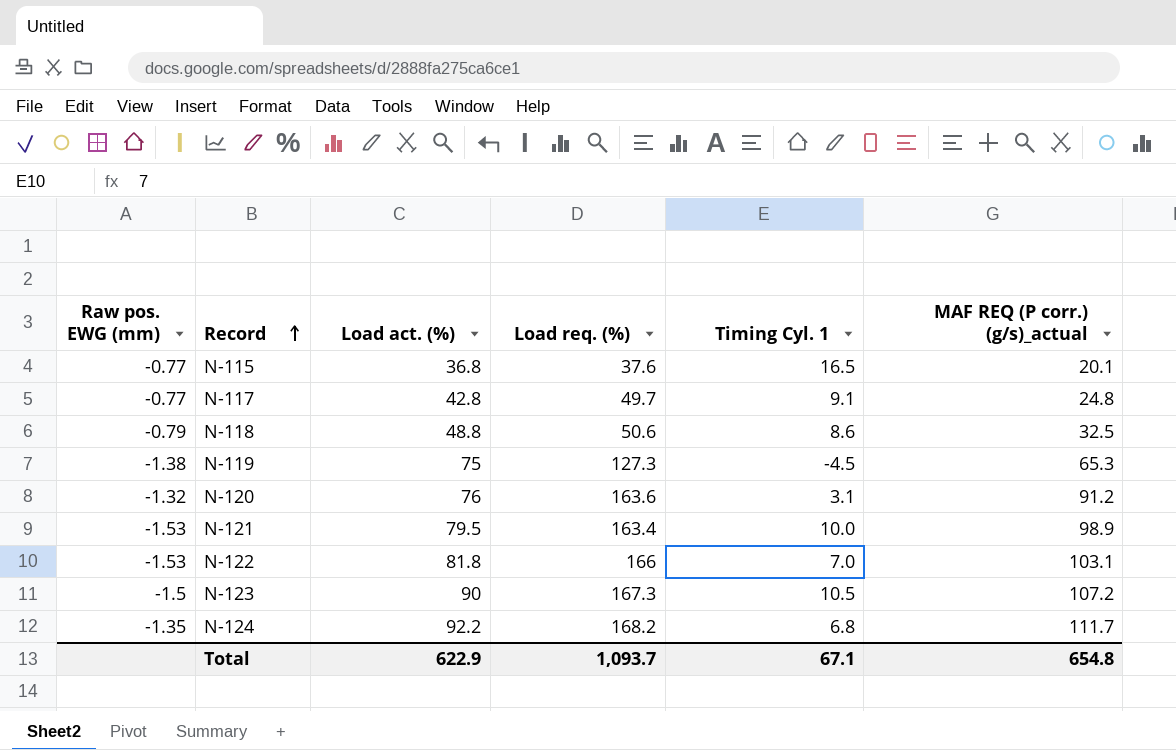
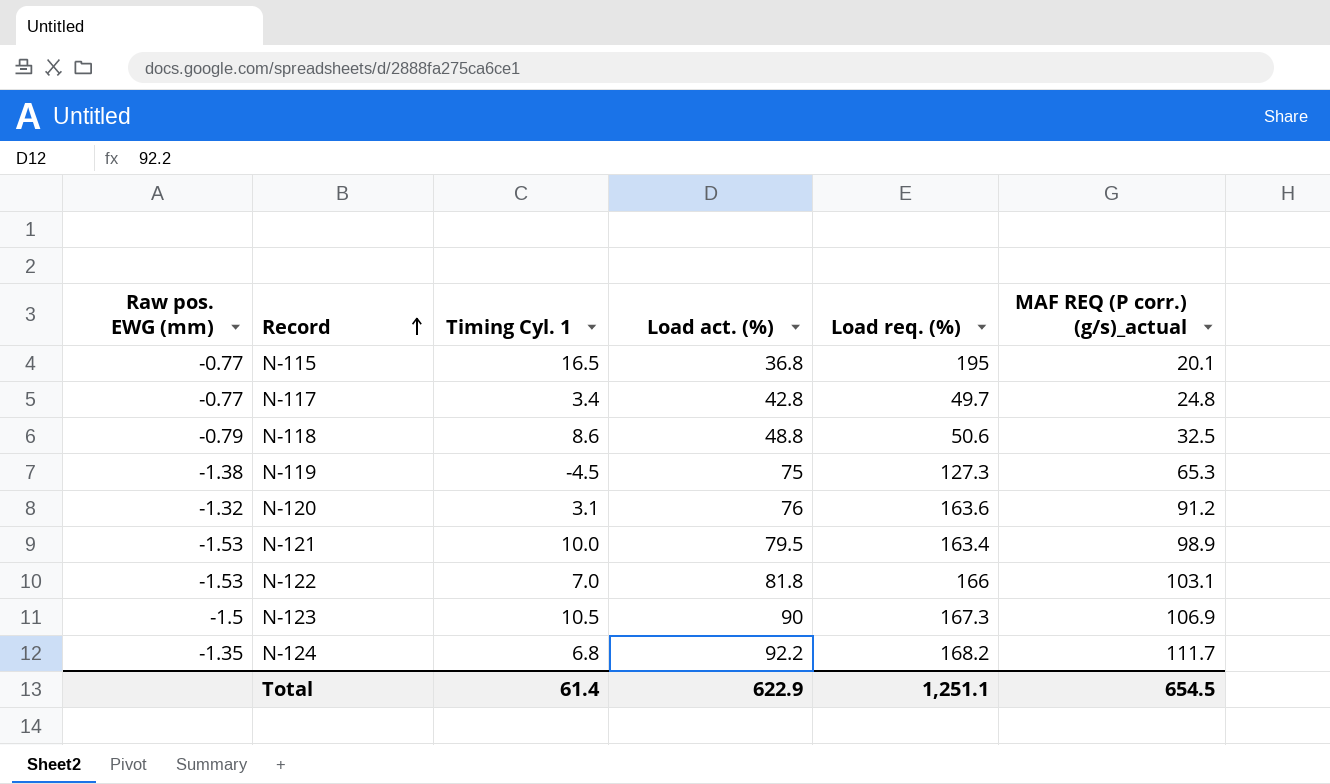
column Timing Cyl. 1 | position: 5 -> 3
N-115 | Load req. (%): 37.6 -> 195
N-117 | Timing Cyl. 1: 9.1 -> 3.4
N-123 | MAF REQ (P corr.) (g/s)_actual: 107.2 -> 106.9
Total | Timing Cyl. 1: 67.1 -> 61.4
Total | Load req. (%): 1,093.7 -> 1,251.1
Total | MAF REQ (P corr.) (g/s)_actual: 654.8 -> 654.5

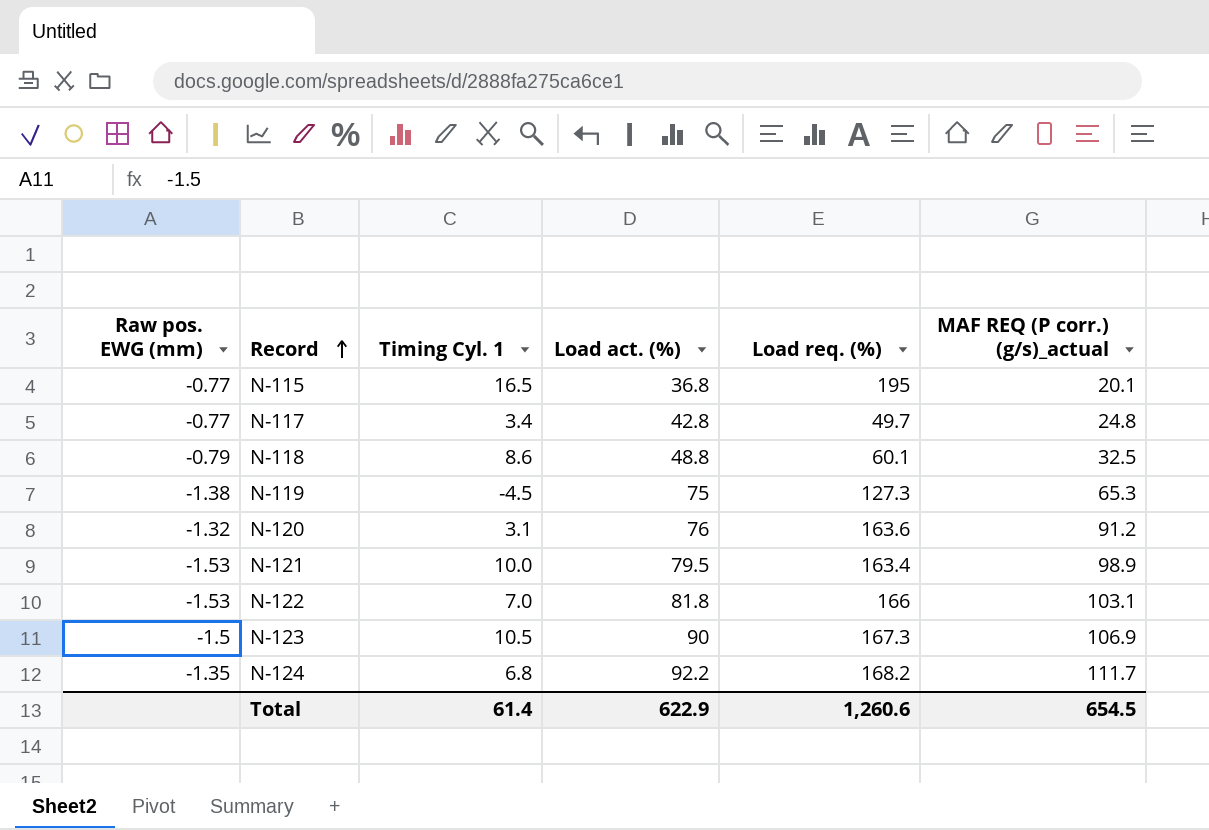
N-118 | Load req. (%): 50.6 -> 60.1
Total | Load req. (%): 1,251.1 -> 1,260.6

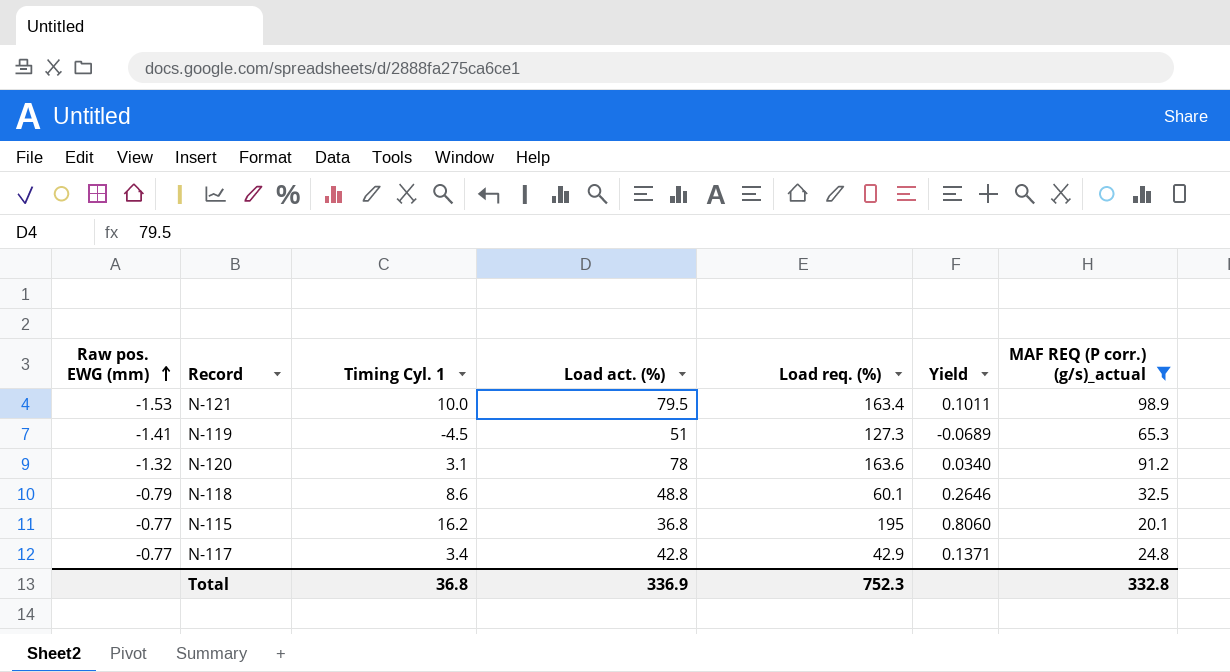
filter: none -> MAF REQ (P corr.) (g/s)_actual <= 98.9
row order: Record ascending -> Raw pos. EWG (mm) ascending
column Yield | formula: none -> [Timing Cyl. 1] / [MAF REQ (P corr.) (g/s)_actual]
N-119 | Raw pos. EWG (mm): -1.38 -> -1.41
N-119 | Load act. (%): 75 -> 51
N-120 | Load act. (%): 76 -> 78
N-115 | Timing Cyl. 1: 16.5 -> 16.2
N-117 | Load req. (%): 49.7 -> 42.9
Total | Timing Cyl. 1: 61.4 -> 36.8
Total | Load act. (%): 622.9 -> 336.9
Total | Load req. (%): 1,260.6 -> 752.3
Total | MAF REQ (P corr.) (g/s)_actual: 654.5 -> 332.8

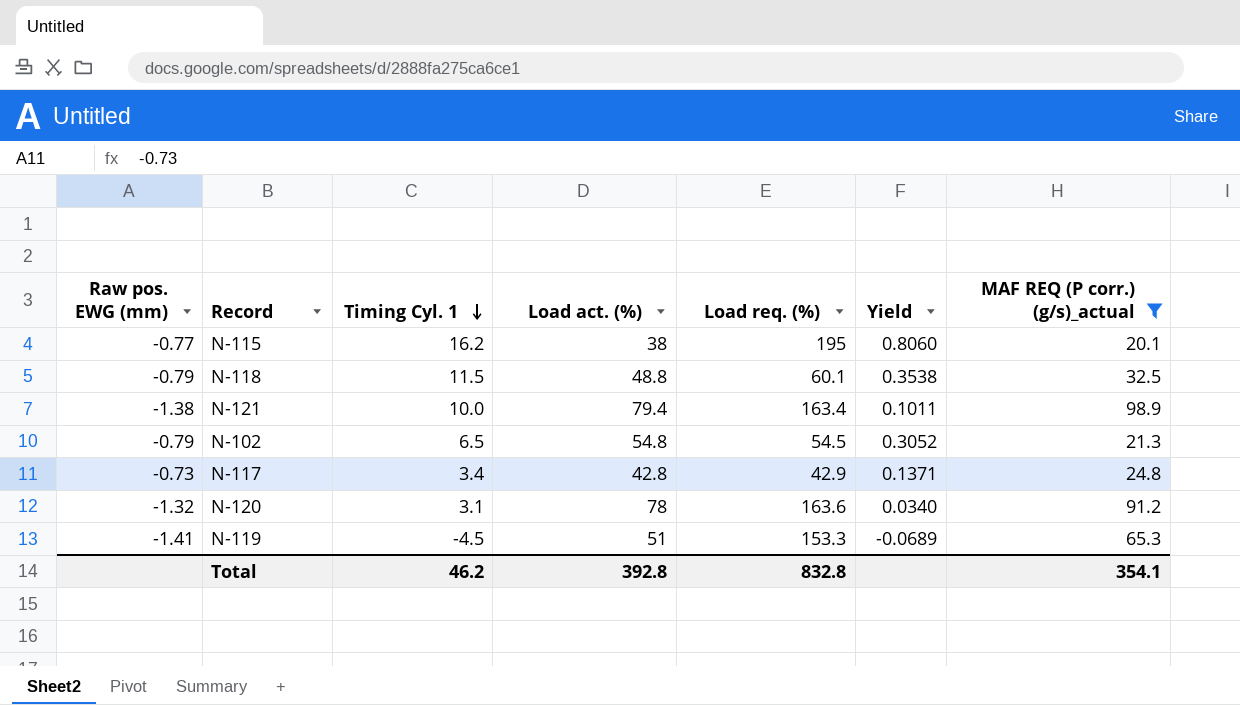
row order: Raw pos. EWG (mm) ascending -> Timing Cyl. 1 descending
N-115 | Load act. (%): 36.8 -> 38
N-118 | Timing Cyl. 1: 8.6 -> 11.5
N-118 | Yield: 0.2646 -> 0.3538
N-121 | Raw pos. EWG (mm): -1.53 -> -1.38
N-121 | Load act. (%): 79.5 -> 79.4
row N-102: none -> -0.79 | 6.5 | 54.8 | 54.5 | 0.3052 | 21.3
N-117 | Raw pos. EWG (mm): -0.77 -> -0.73
N-119 | Load req. (%): 127.3 -> 153.3
Total | Timing Cyl. 1: 36.8 -> 46.2
Total | Load act. (%): 336.9 -> 392.8
Total | Load req. (%): 752.3 -> 832.8
Total | MAF REQ (P corr.) (g/s)_actual: 332.8 -> 354.1

